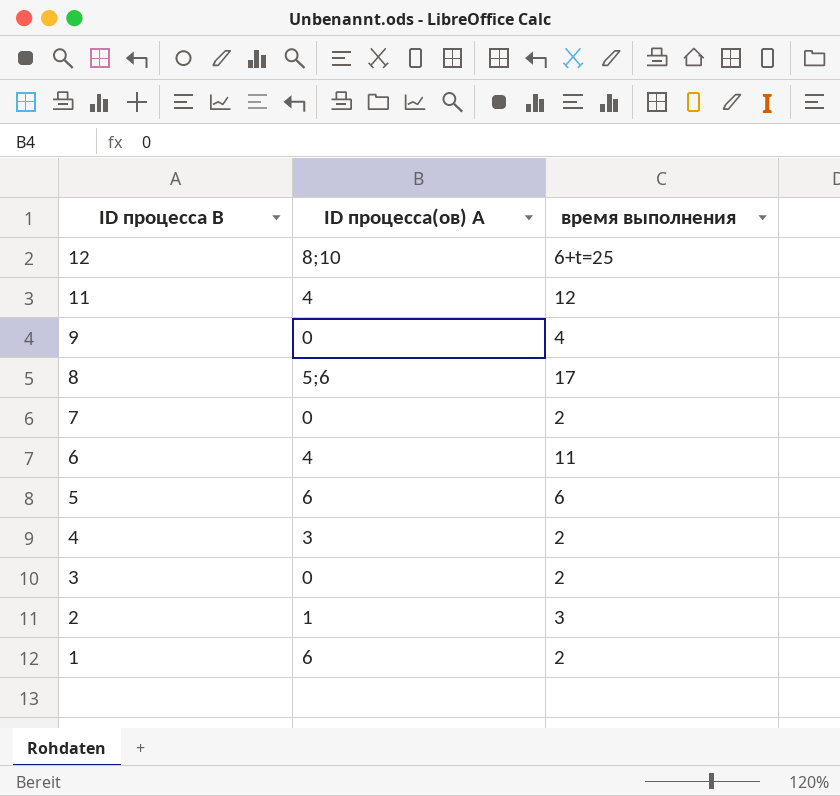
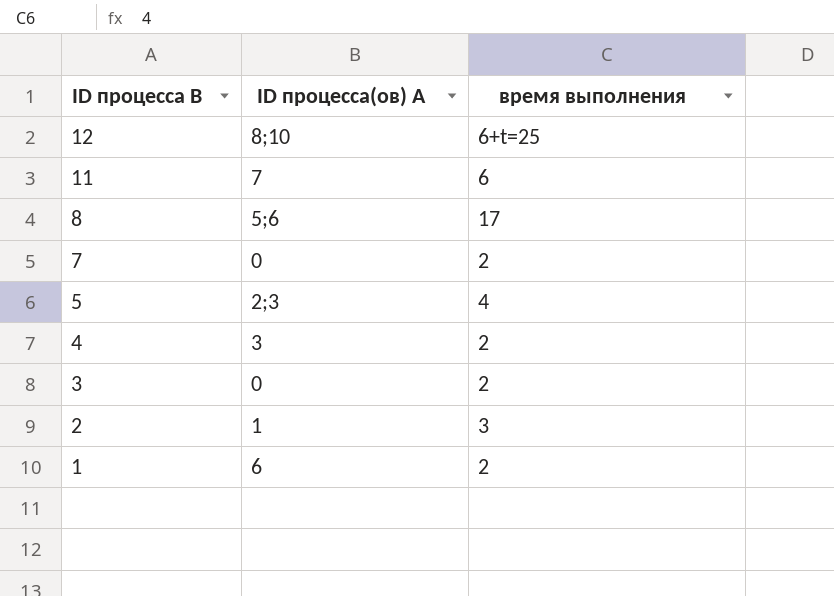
row 9: 0 | 4 -> none
row 6: 4 | 11 -> none
11 | ID процесса(ов) A: 4 -> 7
11 | время выполнения: 12 -> 6
5 | ID процесса(ов) A: 6 -> 2;3
5 | время выполнения: 6 -> 4

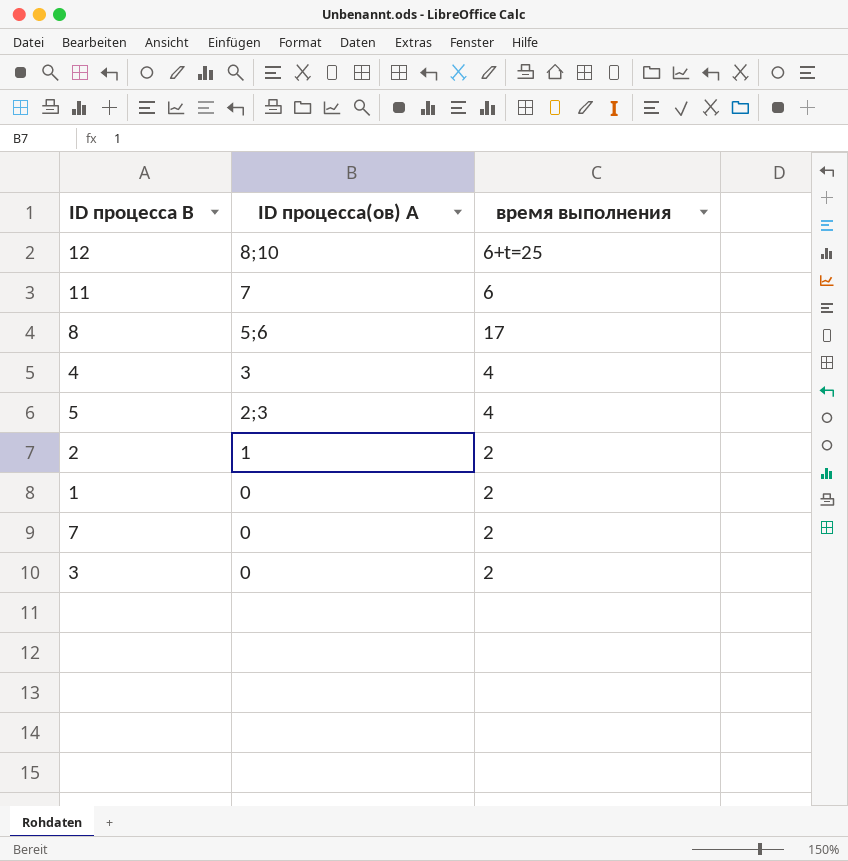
row order: ID процесса B descending -> ID процесса(ов) A descending
4 | время выполнения: 2 -> 4
2 | время выполнения: 3 -> 2
1 | ID процесса(ов) A: 6 -> 0

